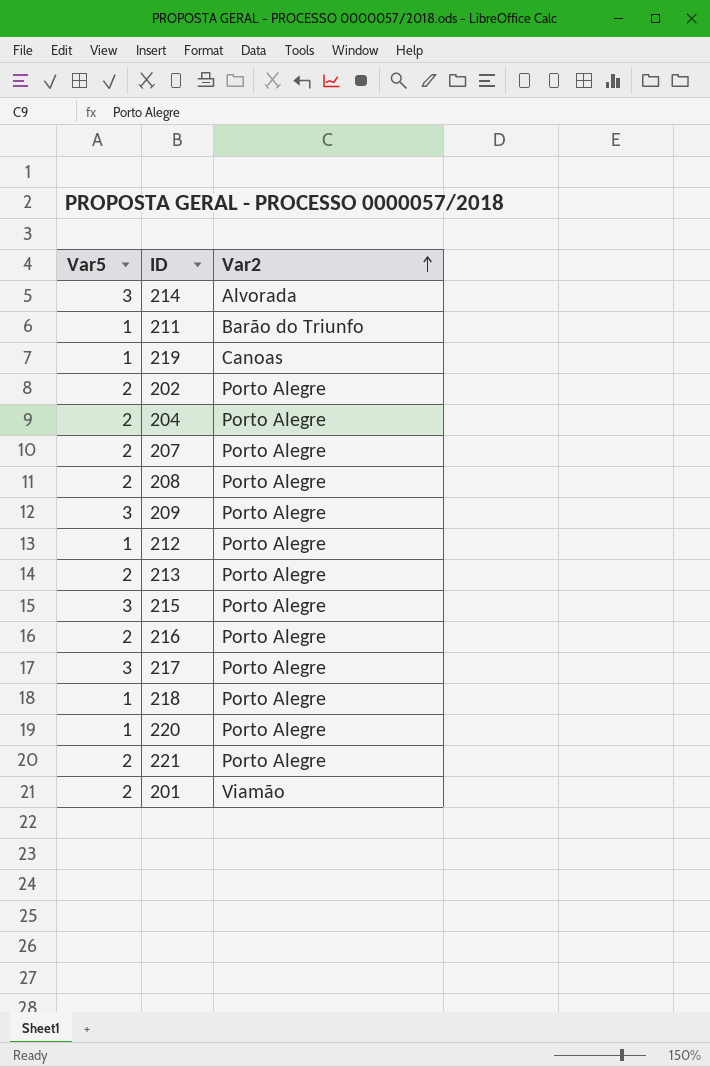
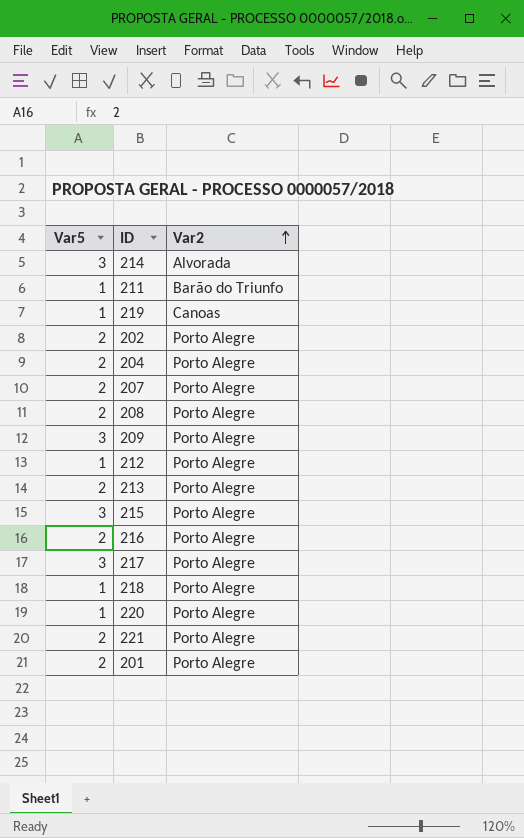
201 | Var2: Viamão -> Porto Alegre

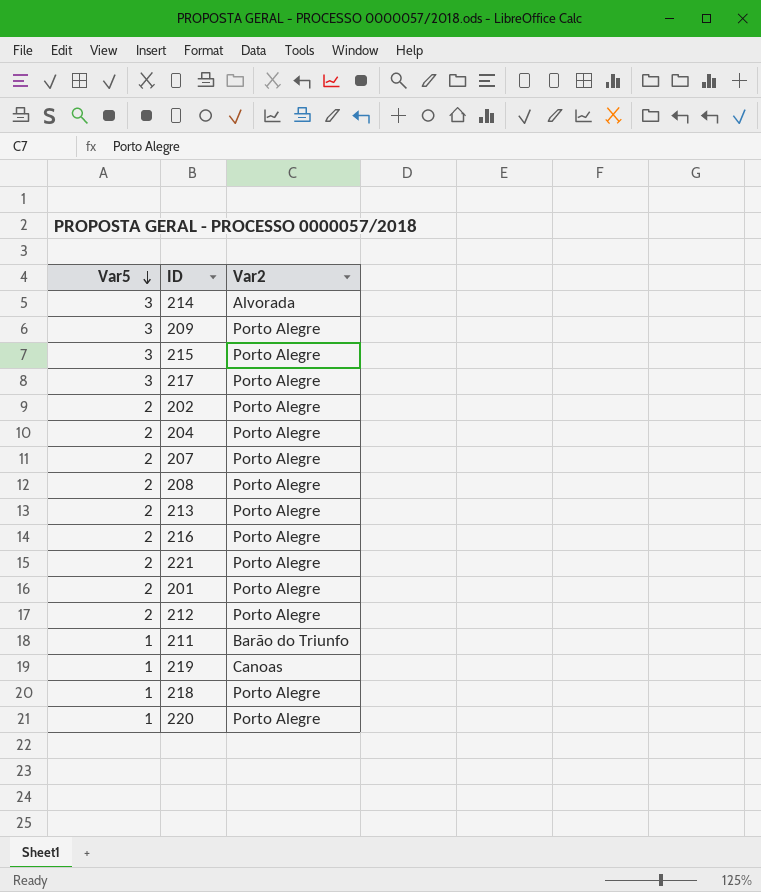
row order: Var2 ascending -> Var5 descending
212 | Var5: 1 -> 2

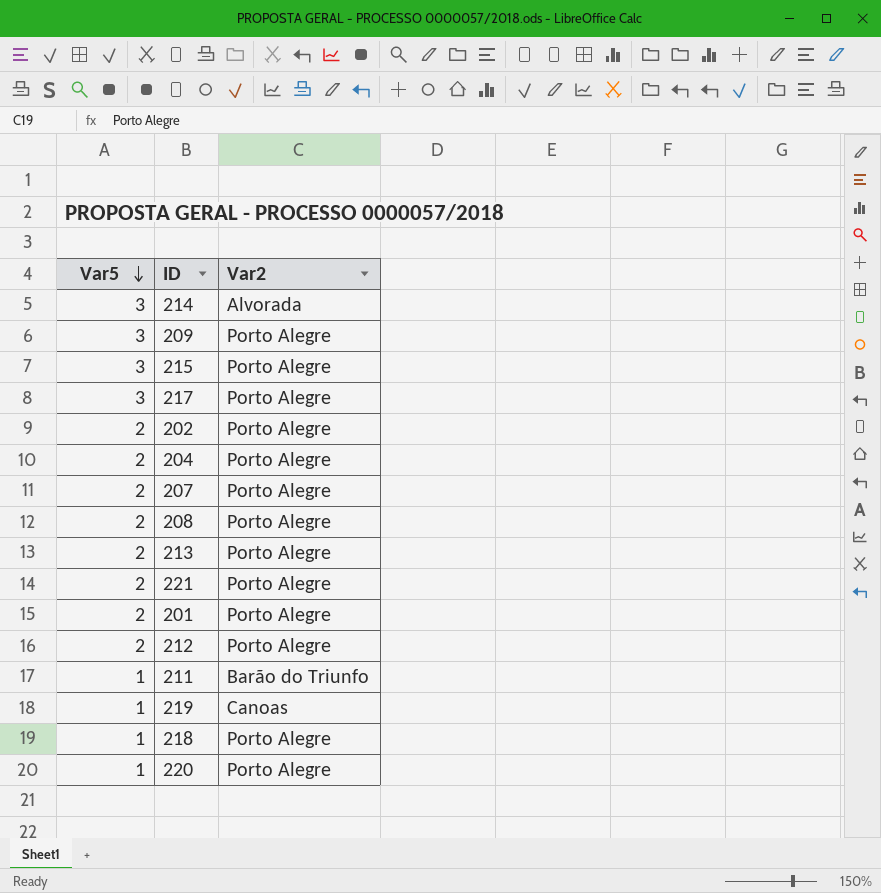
row 216: 2 | Porto Alegre -> none

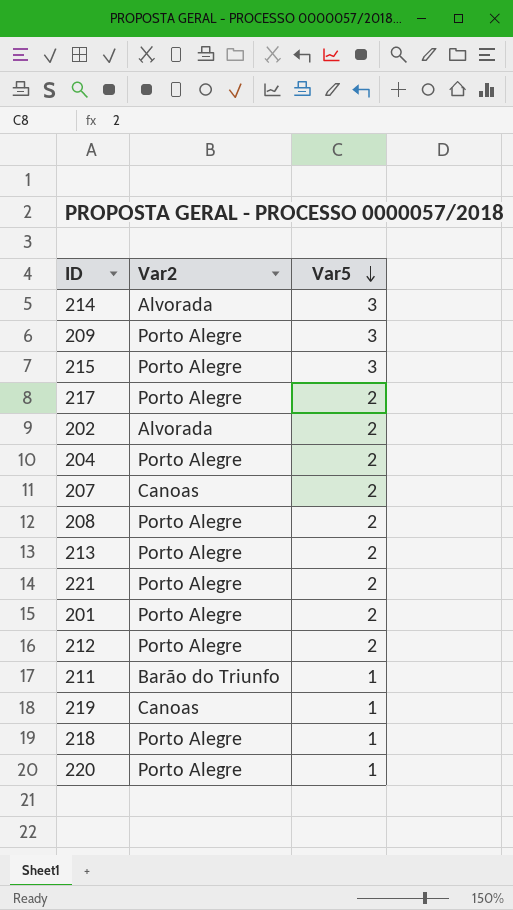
column Var5 | position: 1 -> 3
217 | Var5: 3 -> 2
202 | Var2: Porto Alegre -> Alvorada
207 | Var2: Porto Alegre -> Canoas

